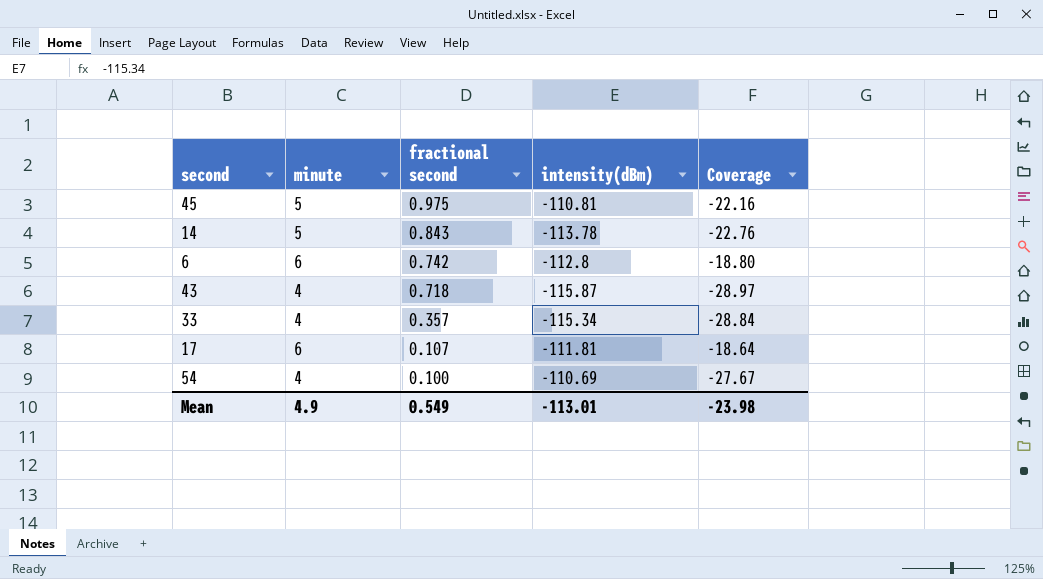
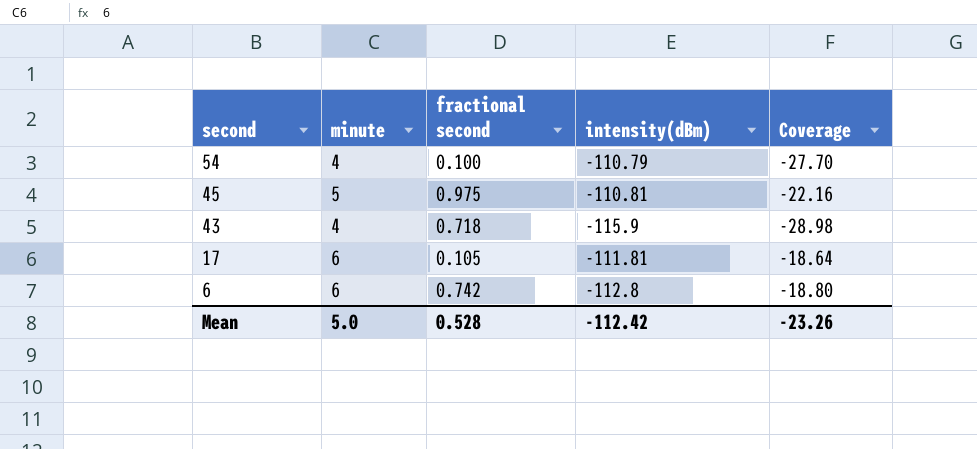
row order: fractional second descending -> second descending
row 14: 5 | 0.843 | -113.78 | -22.76 -> none
row 33: 4 | 0.357 | -115.34 | -28.84 -> none
54 | intensity(dBm): -110.69 -> -110.79
54 | Coverage: -27.67 -> -27.70
43 | intensity(dBm): -115.87 -> -115.9
43 | Coverage: -28.97 -> -28.98
17 | fractional second: 0.107 -> 0.105
Mean | minute: 4.9 -> 5.0
Mean | fractional second: 0.549 -> 0.528
Mean | intensity(dBm): -113.01 -> -112.42
Mean | Coverage: -23.98 -> -23.26

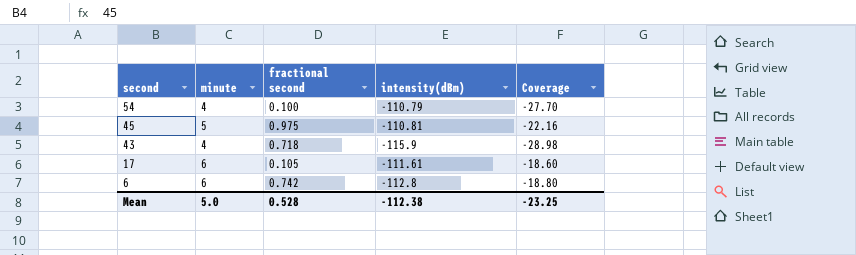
17 | intensity(dBm): -111.81 -> -111.61
17 | Coverage: -18.64 -> -18.60
Mean | intensity(dBm): -112.42 -> -112.38
Mean | Coverage: -23.26 -> -23.25

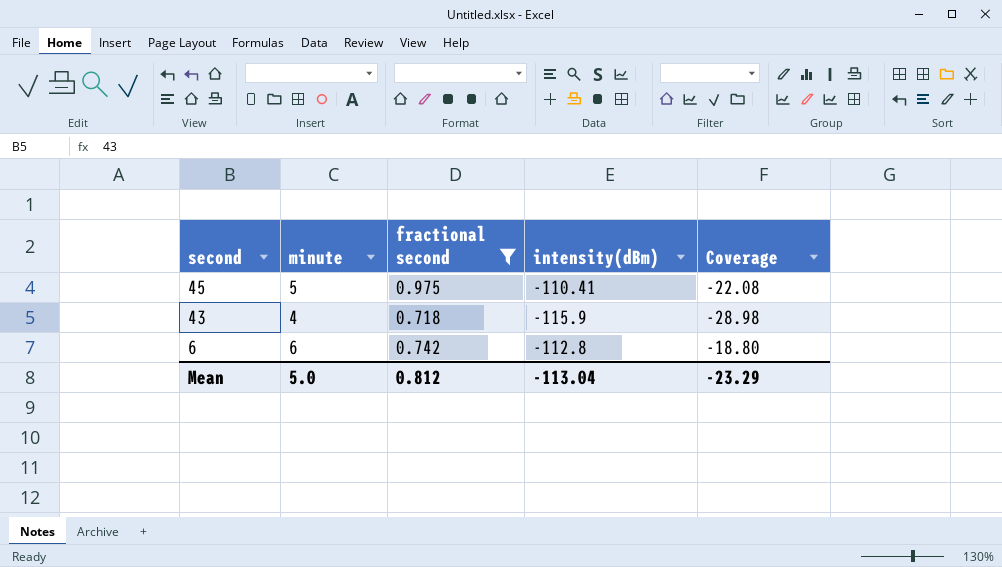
filter: none -> fractional second >= 0.718
45 | intensity(dBm): -110.81 -> -110.41
45 | Coverage: -22.16 -> -22.08
Mean | fractional second: 0.528 -> 0.812
Mean | intensity(dBm): -112.38 -> -113.04
Mean | Coverage: -23.25 -> -23.29

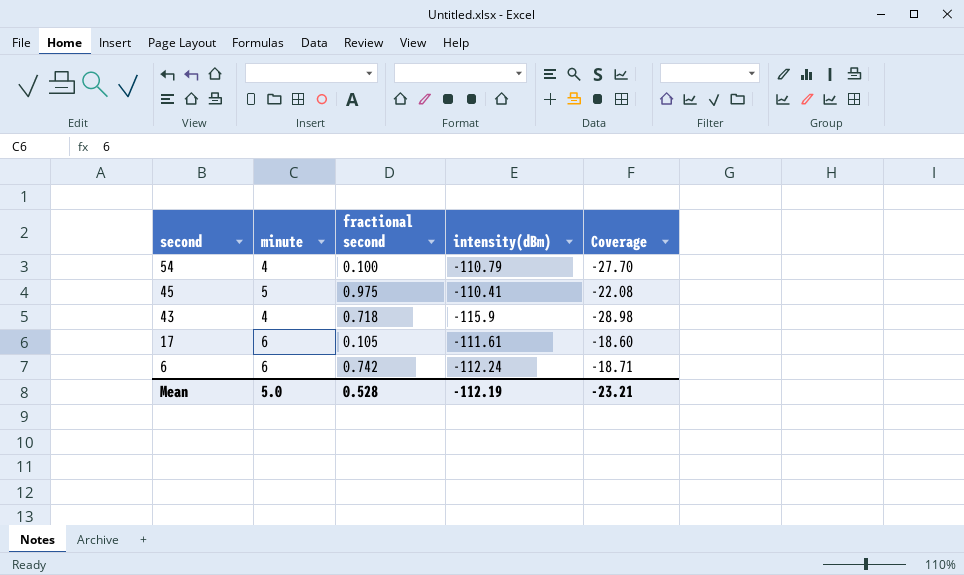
filter: fractional second >= 0.718 -> none
6 | intensity(dBm): -112.8 -> -112.24
6 | Coverage: -18.80 -> -18.71
Mean | fractional second: 0.812 -> 0.528
Mean | intensity(dBm): -113.04 -> -112.19
Mean | Coverage: -23.29 -> -23.21

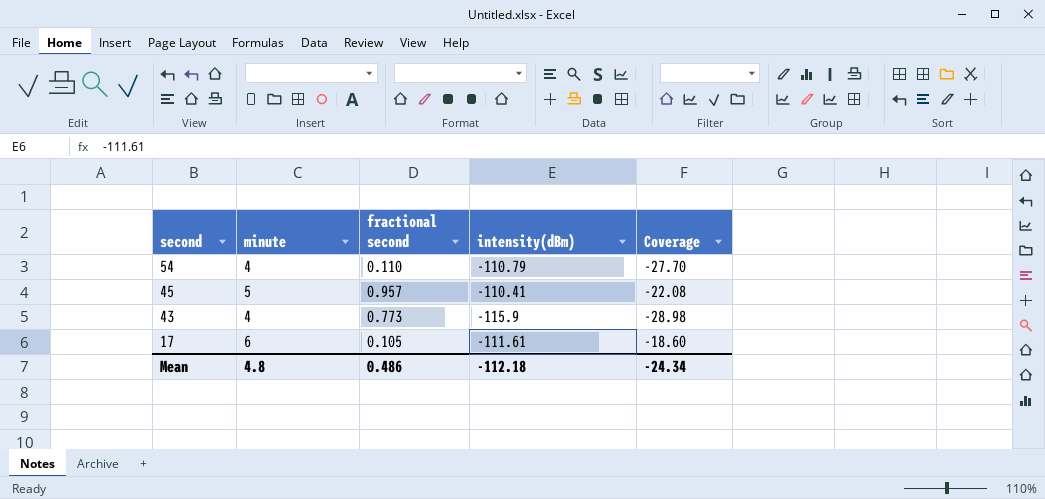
row 6: 6 | 0.742 | -112.24 | -18.71 -> none
54 | fractional second: 0.100 -> 0.110
45 | fractional second: 0.975 -> 0.957
43 | fractional second: 0.718 -> 0.773
Mean | minute: 5.0 -> 4.8
Mean | fractional second: 0.528 -> 0.486
Mean | intensity(dBm): -112.19 -> -112.18
Mean | Coverage: -23.21 -> -24.34

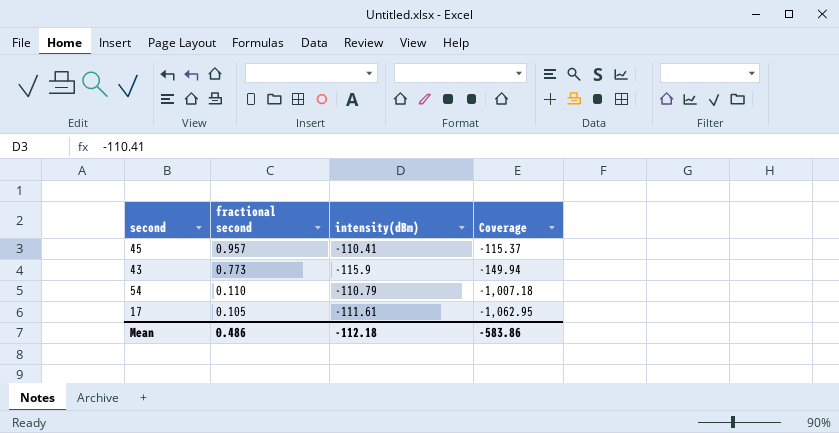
row order: second descending -> fractional second descending
column minute | position: 2 -> none
column Coverage | formula: [intensity(dBm)] / [minute] -> [intensity(dBm)] / [fractional second]
Mean | Coverage: -24.34 -> -583.86

